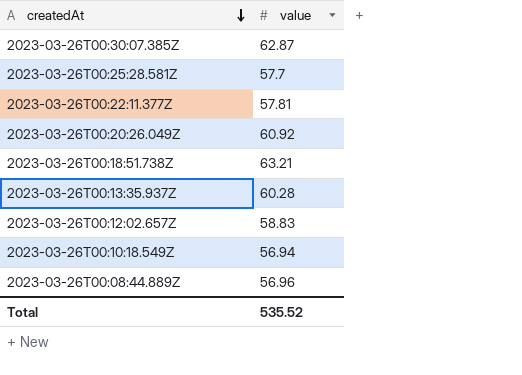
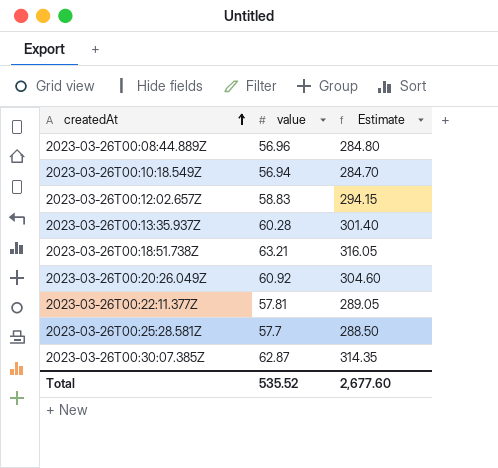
row order: createdAt descending -> createdAt ascending
column Estimate | formula: none -> [value] * 5

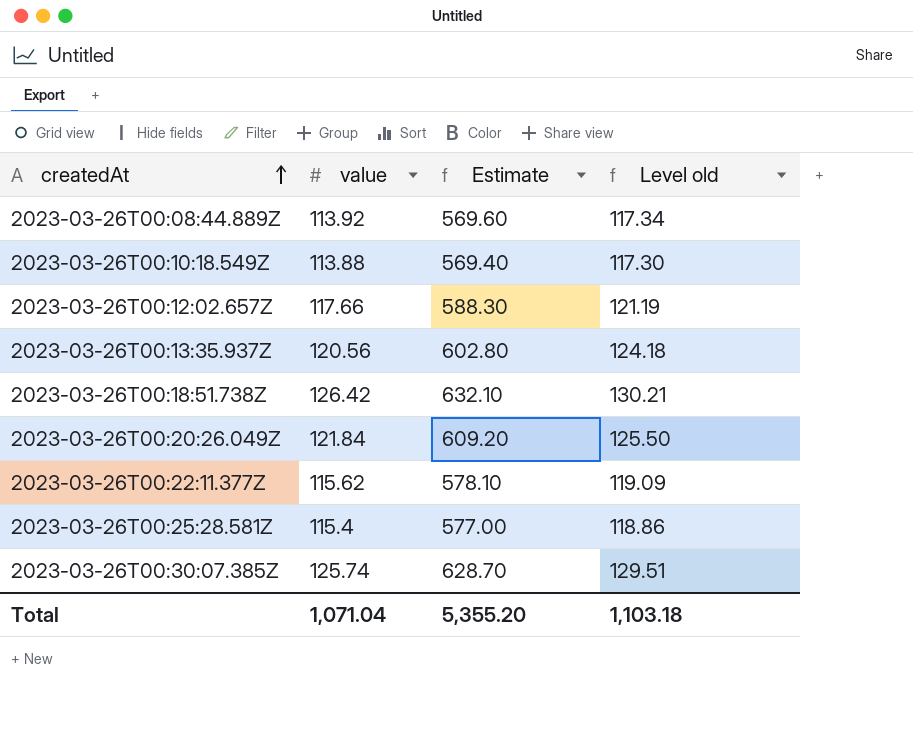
column Level old | formula: none -> [value] * 1.03
2023-03-26T00:08:44.889Z | value: 56.96 -> 113.92
2023-03-26T00:08:44.889Z | Estimate: 284.80 -> 569.60
2023-03-26T00:10:18.549Z | value: 56.94 -> 113.88
2023-03-26T00:10:18.549Z | Estimate: 284.70 -> 569.40
2023-03-26T00:12:02.657Z | value: 58.83 -> 117.66
2023-03-26T00:12:02.657Z | Estimate: 294.15 -> 588.30
2023-03-26T00:13:35.937Z | value: 60.28 -> 120.56
2023-03-26T00:13:35.937Z | Estimate: 301.40 -> 602.80
2023-03-26T00:18:51.738Z | value: 63.21 -> 126.42
2023-03-26T00:18:51.738Z | Estimate: 316.05 -> 632.10
2023-03-26T00:20:26.049Z | value: 60.92 -> 121.84
2023-03-26T00:20:26.049Z | Estimate: 304.60 -> 609.20
2023-03-26T00:22:11.377Z | value: 57.81 -> 115.62
2023-03-26T00:22:11.377Z | Estimate: 289.05 -> 578.10
2023-03-26T00:25:28.581Z | value: 57.7 -> 115.4
2023-03-26T00:25:28.581Z | Estimate: 288.50 -> 577.00
2023-03-26T00:30:07.385Z | value: 62.87 -> 125.74
2023-03-26T00:30:07.385Z | Estimate: 314.35 -> 628.70
Total | value: 535.52 -> 1,071.04
Total | Estimate: 2,677.60 -> 5,355.20

